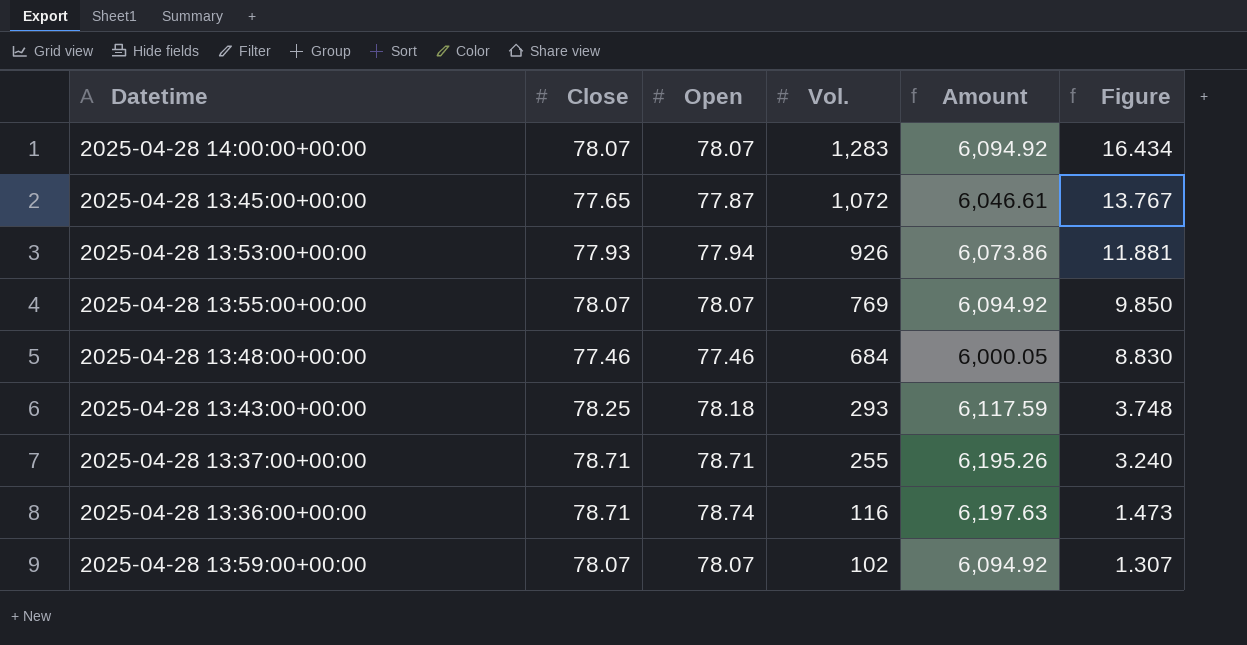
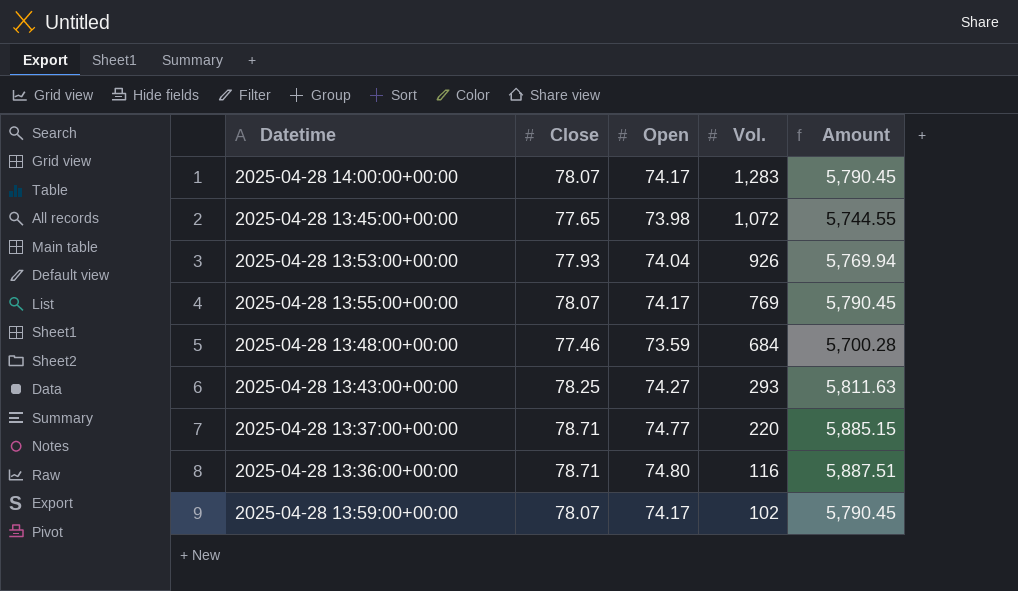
column Figure | formula: [Vol.] / [Open] -> none
2025-04-28 14:00:00+00:00 | Open: 78.07 -> 74.17
2025-04-28 14:00:00+00:00 | Amount: 6,094.92 -> 5,790.45
2025-04-28 13:45:00+00:00 | Open: 77.87 -> 73.98
2025-04-28 13:45:00+00:00 | Amount: 6,046.61 -> 5,744.55
2025-04-28 13:53:00+00:00 | Open: 77.94 -> 74.04
2025-04-28 13:53:00+00:00 | Amount: 6,073.86 -> 5,769.94
2025-04-28 13:55:00+00:00 | Open: 78.07 -> 74.17
2025-04-28 13:55:00+00:00 | Amount: 6,094.92 -> 5,790.45
2025-04-28 13:48:00+00:00 | Open: 77.46 -> 73.59
2025-04-28 13:48:00+00:00 | Amount: 6,000.05 -> 5,700.28
2025-04-28 13:43:00+00:00 | Open: 78.18 -> 74.27
2025-04-28 13:43:00+00:00 | Amount: 6,117.59 -> 5,811.63
2025-04-28 13:37:00+00:00 | Open: 78.71 -> 74.77
2025-04-28 13:37:00+00:00 | Vol.: 255 -> 220
2025-04-28 13:37:00+00:00 | Amount: 6,195.26 -> 5,885.15
2025-04-28 13:36:00+00:00 | Open: 78.74 -> 74.80
2025-04-28 13:36:00+00:00 | Amount: 6,197.63 -> 5,887.51
2025-04-28 13:59:00+00:00 | Open: 78.07 -> 74.17
2025-04-28 13:59:00+00:00 | Amount: 6,094.92 -> 5,790.45

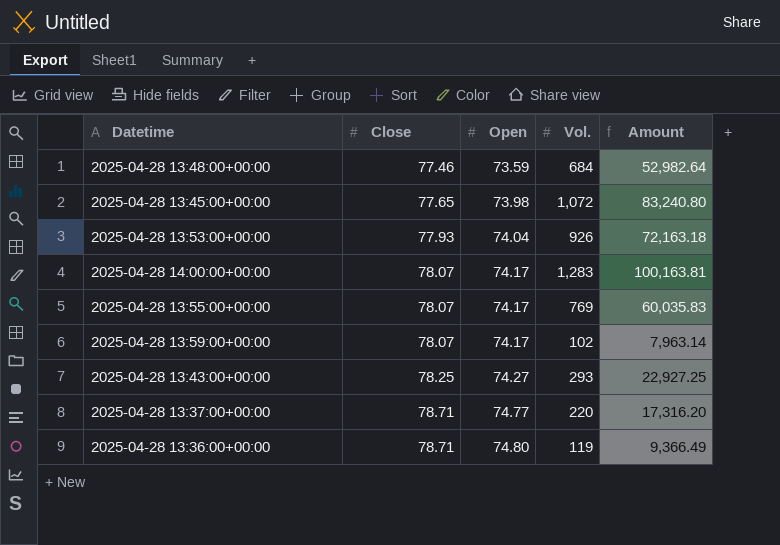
row order: Vol. descending -> Close ascending
column Amount | formula: [Close] * [Open] -> [Close] * [Vol.]
2025-04-28 13:36:00+00:00 | Vol.: 116 -> 119

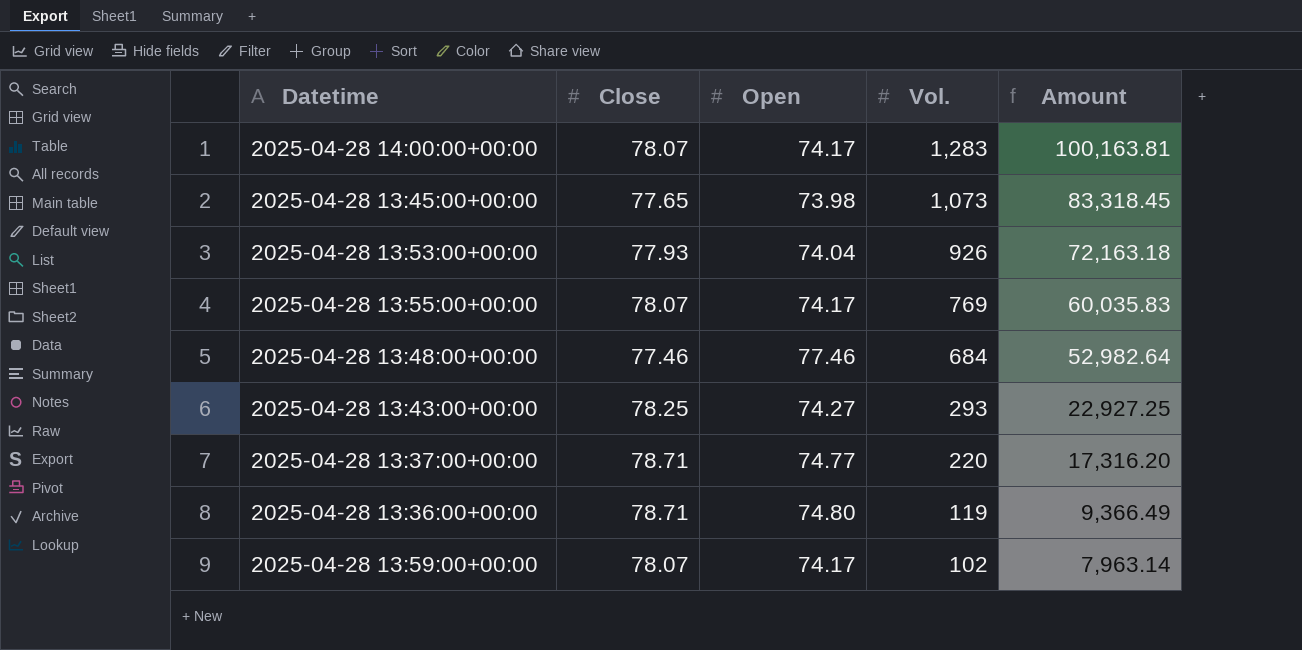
row order: Close ascending -> Vol. descending
2025-04-28 13:45:00+00:00 | Vol.: 1,072 -> 1,073
2025-04-28 13:45:00+00:00 | Amount: 83,240.80 -> 83,318.45
2025-04-28 13:48:00+00:00 | Open: 73.59 -> 77.46

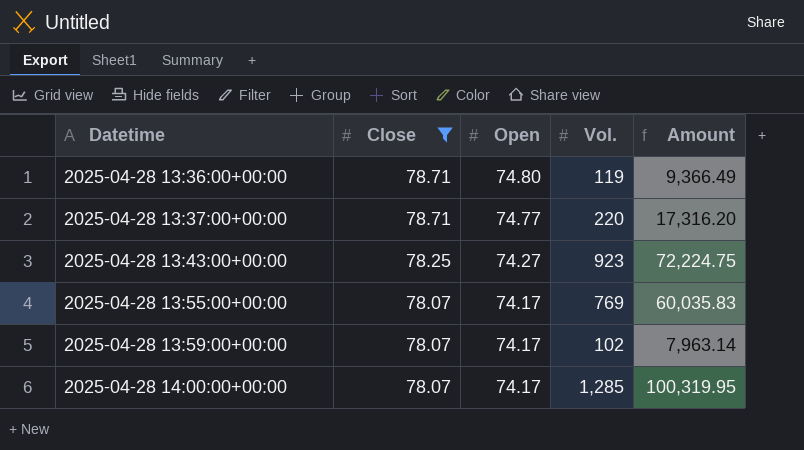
filter: none -> Close >= 78.07
row order: Vol. descending -> Datetime ascending
2025-04-28 13:43:00+00:00 | Vol.: 293 -> 923
2025-04-28 13:43:00+00:00 | Amount: 22,927.25 -> 72,224.75
2025-04-28 14:00:00+00:00 | Vol.: 1,283 -> 1,285
2025-04-28 14:00:00+00:00 | Amount: 100,163.81 -> 100,319.95

